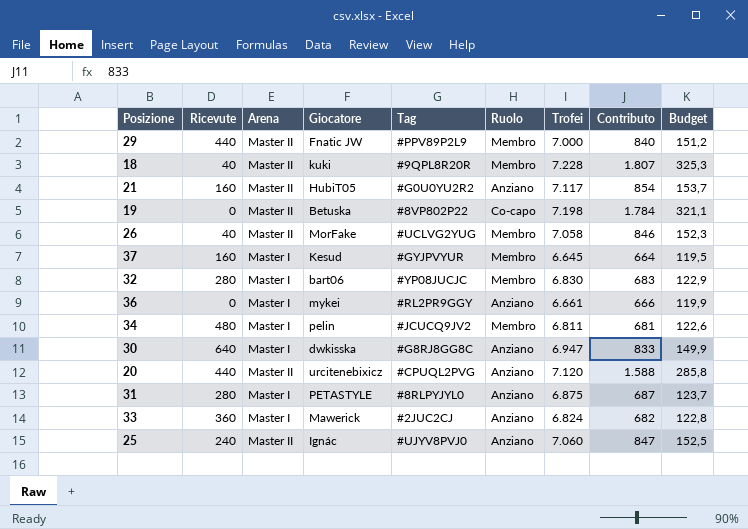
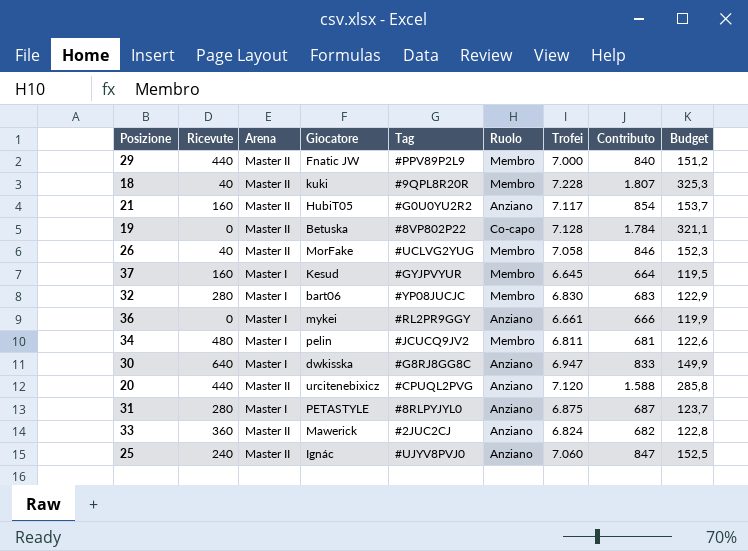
19 | Trofei: 7.198 -> 7.128
33 | Arena: Master I -> Master II

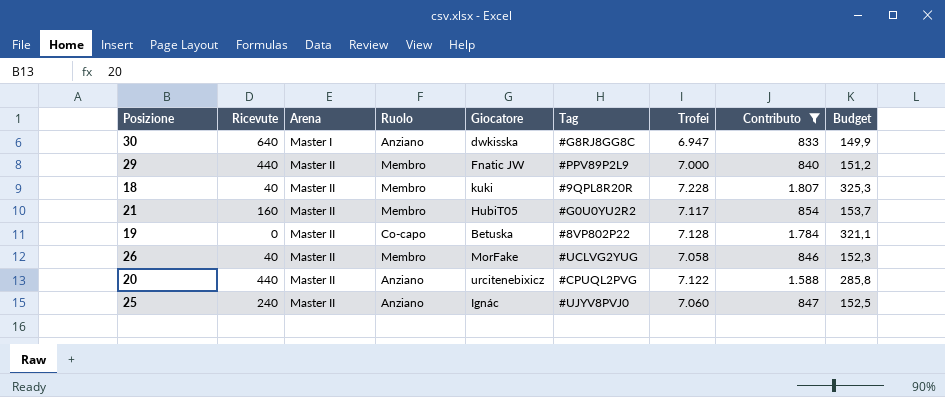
filter: none -> Contributo >= 833
row order: none -> Arena ascending
column Ruolo | position: 6 -> 4
21 | Ruolo: Anziano -> Membro
20 | Trofei: 7.120 -> 7.122

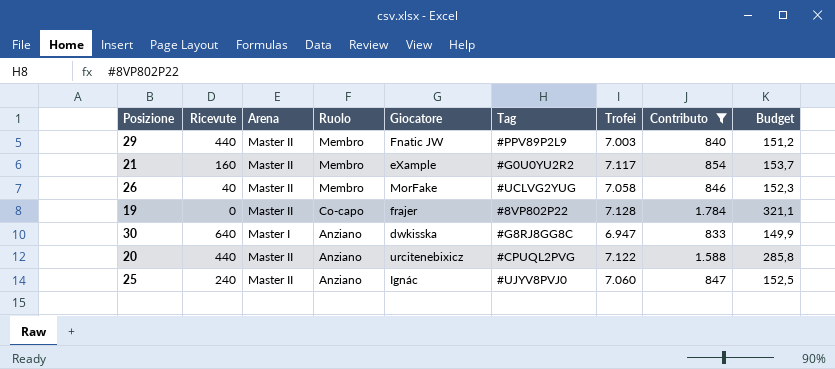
row order: Arena ascending -> Ruolo descending
row 18: 40 | Master II | Membro | kuki | #9QPL8R20R | 7.228 | 1.807 | 325,3 -> none
29 | Trofei: 7.000 -> 7.003
21 | Giocatore: HubiT05 -> eXample
19 | Giocatore: Betuska -> frajer

